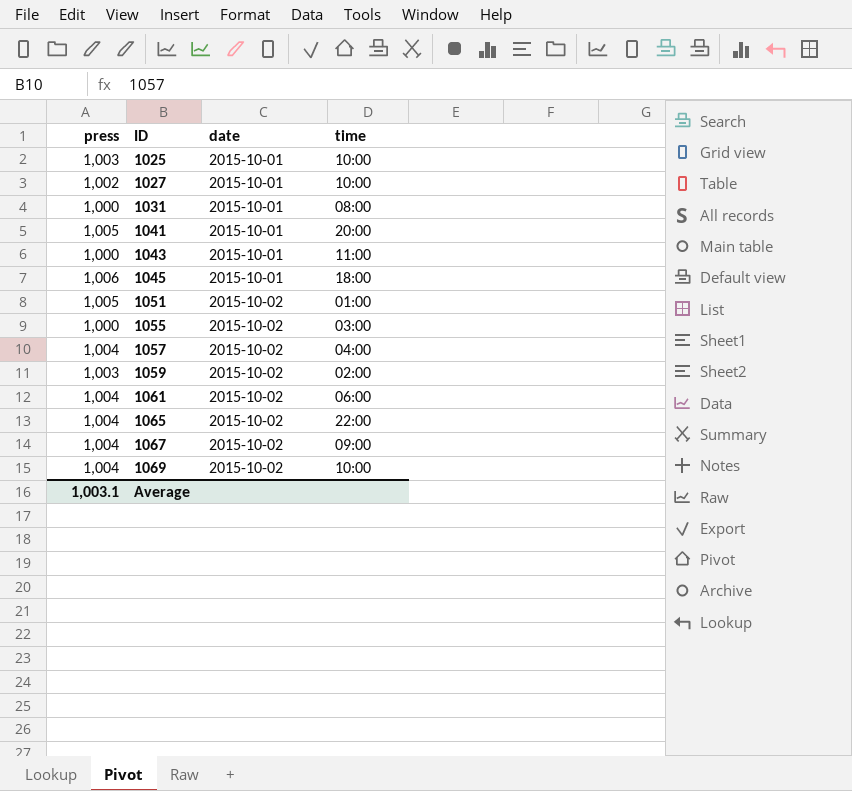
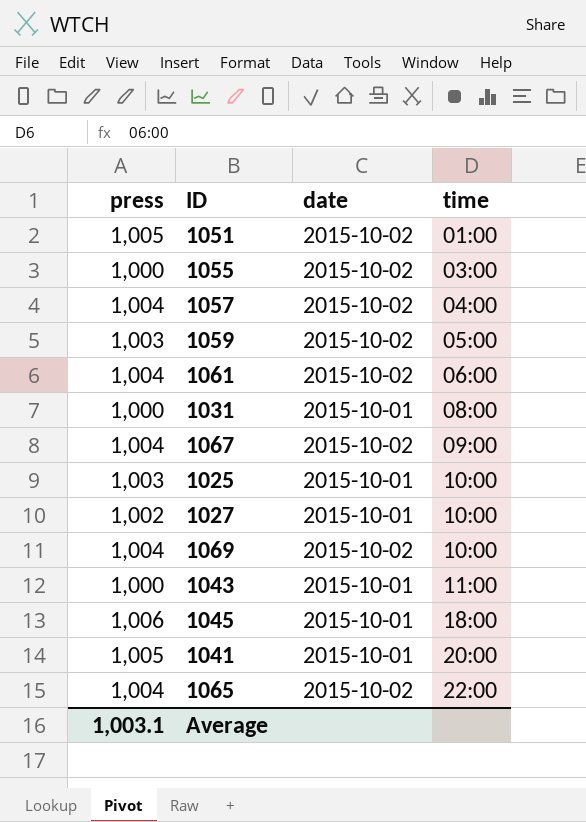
row order: ID ascending -> time ascending
1059 | time: 02:00 -> 05:00

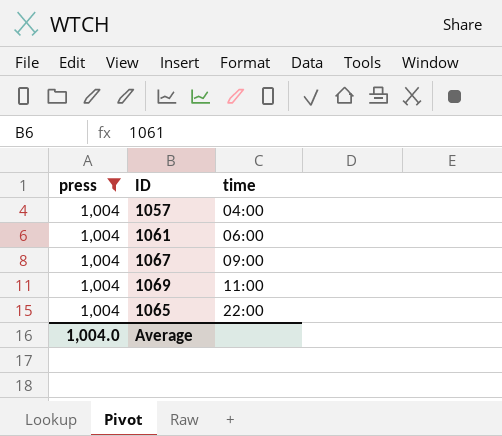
filter: none -> press = 1,004
column date | position: 3 -> none
1069 | time: 10:00 -> 11:00
Average | press: 1,003.1 -> 1,004.0

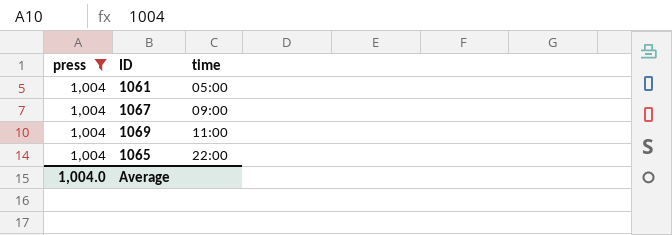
row 1057: 1,004 | 04:00 -> none
1061 | time: 06:00 -> 05:00

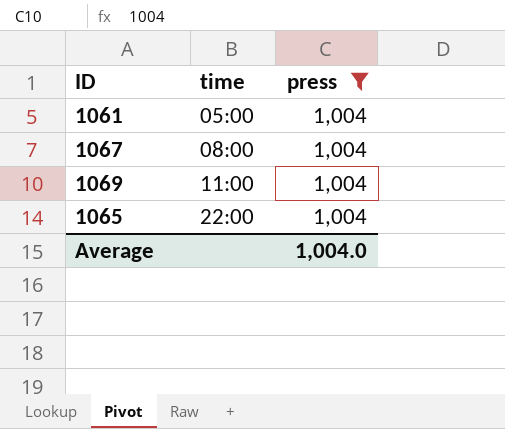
column press | position: 1 -> 3
1067 | time: 09:00 -> 08:00

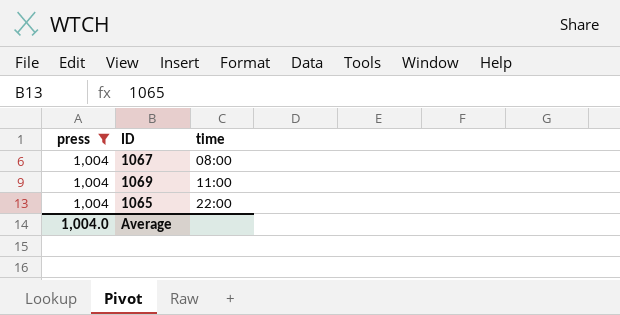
column press | position: 3 -> 1
row 1061: 05:00 | 1,004 -> none

